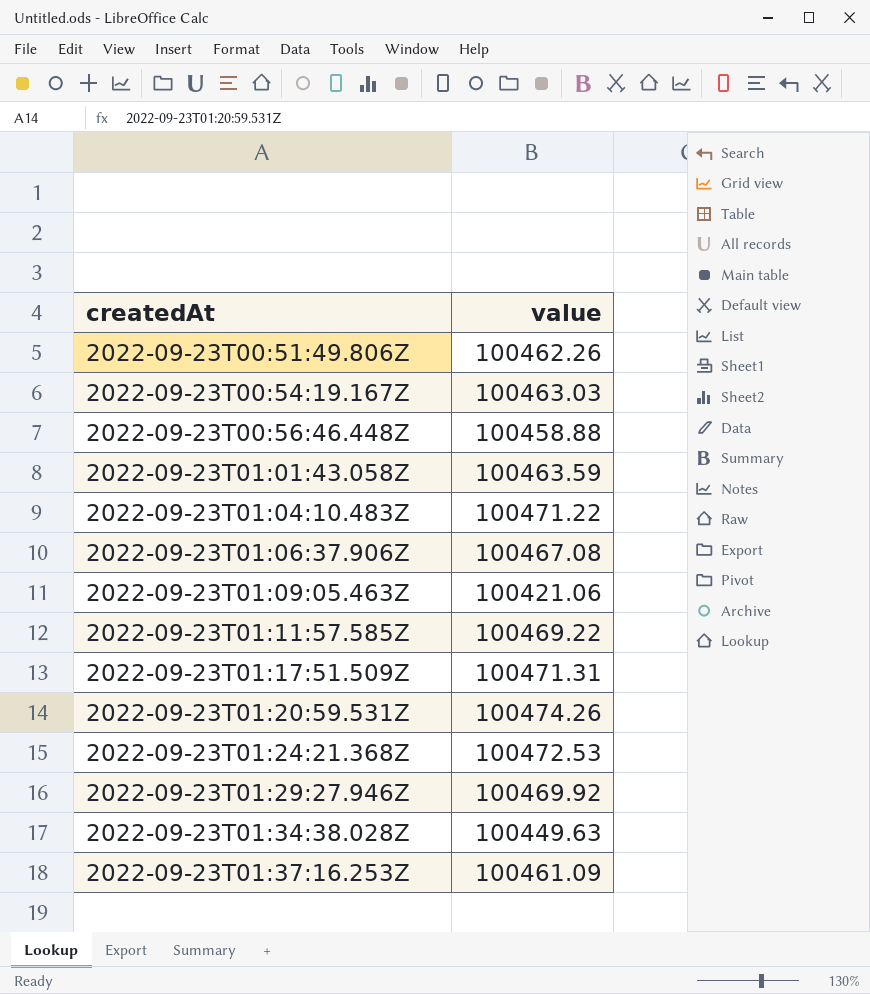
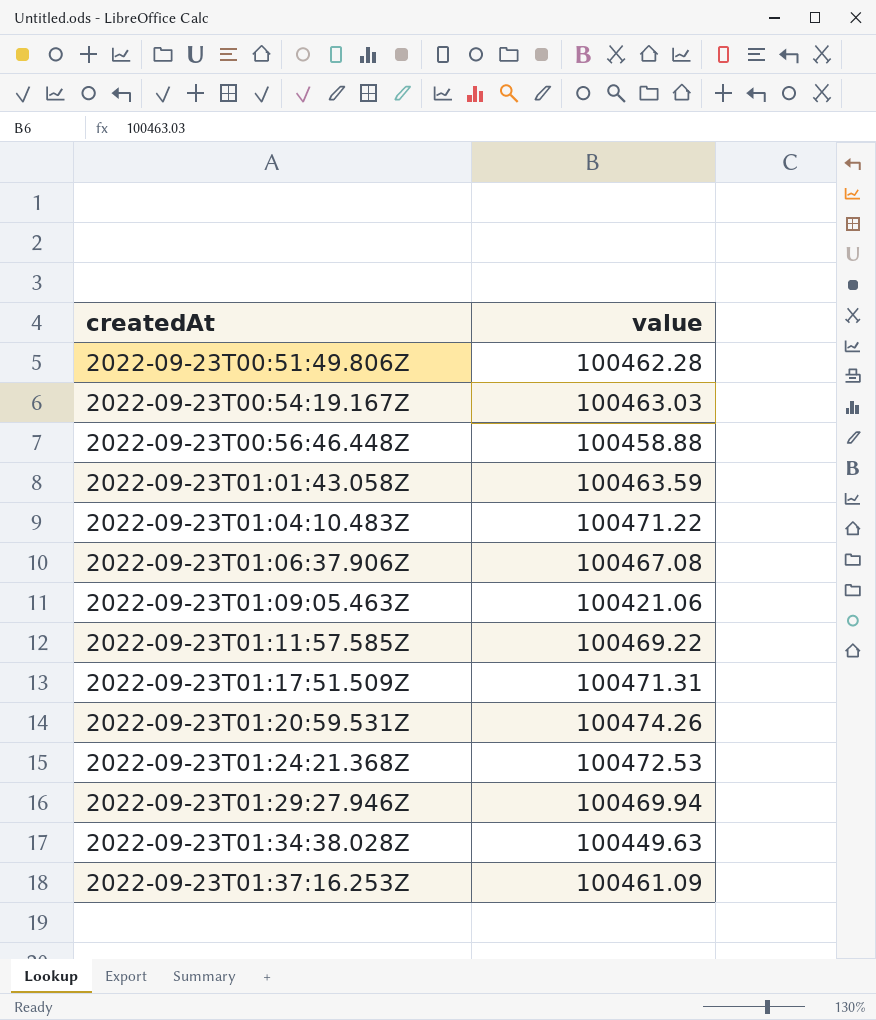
2022-09-23T00:51:49.806Z | value: 100462.26 -> 100462.28
2022-09-23T01:29:27.946Z | value: 100469.92 -> 100469.94

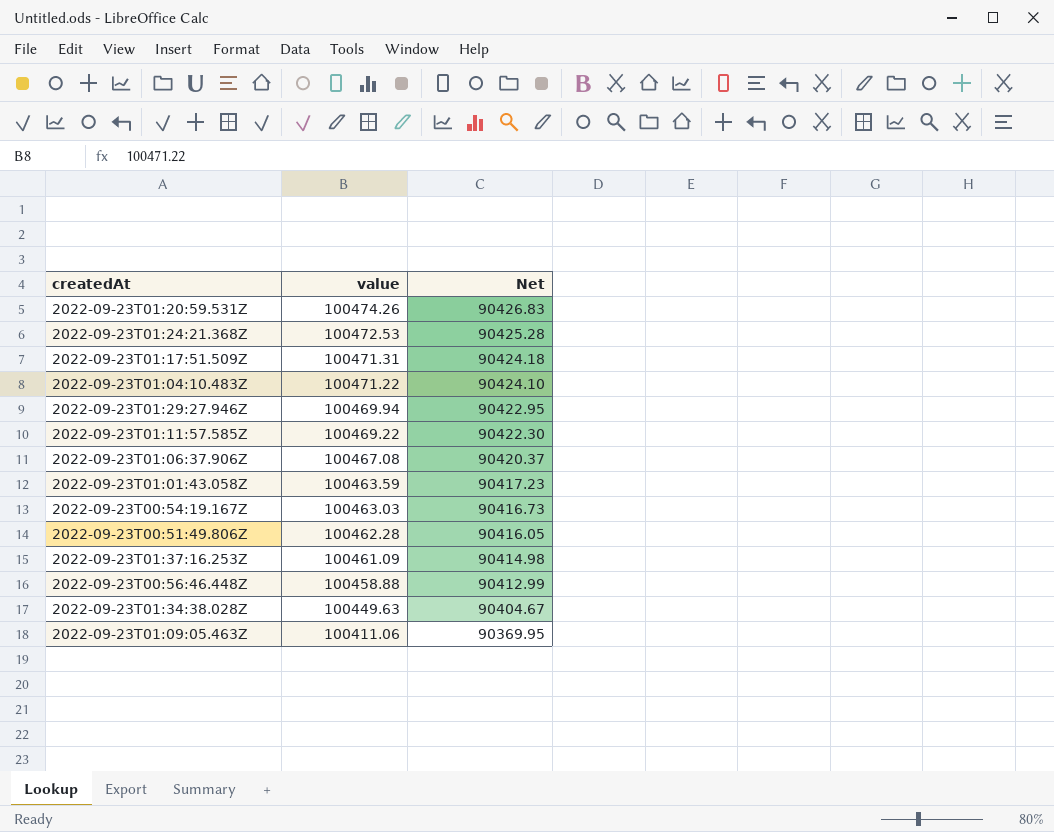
row order: createdAt ascending -> value descending
column Net | formula: none -> [value] * 0.9
2022-09-23T01:09:05.463Z | value: 100421.06 -> 100411.06

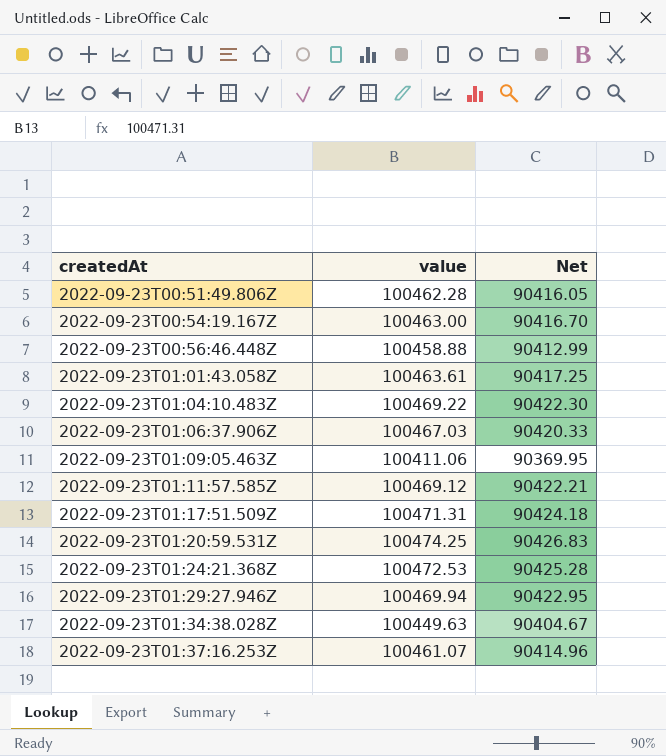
row order: value descending -> createdAt ascending
2022-09-23T00:54:19.167Z | value: 100463.03 -> 100463.00
2022-09-23T00:54:19.167Z | Net: 90416.73 -> 90416.70
2022-09-23T01:01:43.058Z | value: 100463.59 -> 100463.61
2022-09-23T01:01:43.058Z | Net: 90417.23 -> 90417.25
2022-09-23T01:04:10.483Z | value: 100471.22 -> 100469.22
2022-09-23T01:04:10.483Z | Net: 90424.10 -> 90422.30
2022-09-23T01:06:37.906Z | value: 100467.08 -> 100467.03
2022-09-23T01:06:37.906Z | Net: 90420.37 -> 90420.33
2022-09-23T01:11:57.585Z | value: 100469.22 -> 100469.12
2022-09-23T01:11:57.585Z | Net: 90422.30 -> 90422.21
2022-09-23T01:20:59.531Z | value: 100474.26 -> 100474.25
2022-09-23T01:37:16.253Z | value: 100461.09 -> 100461.07
2022-09-23T01:37:16.253Z | Net: 90414.98 -> 90414.96

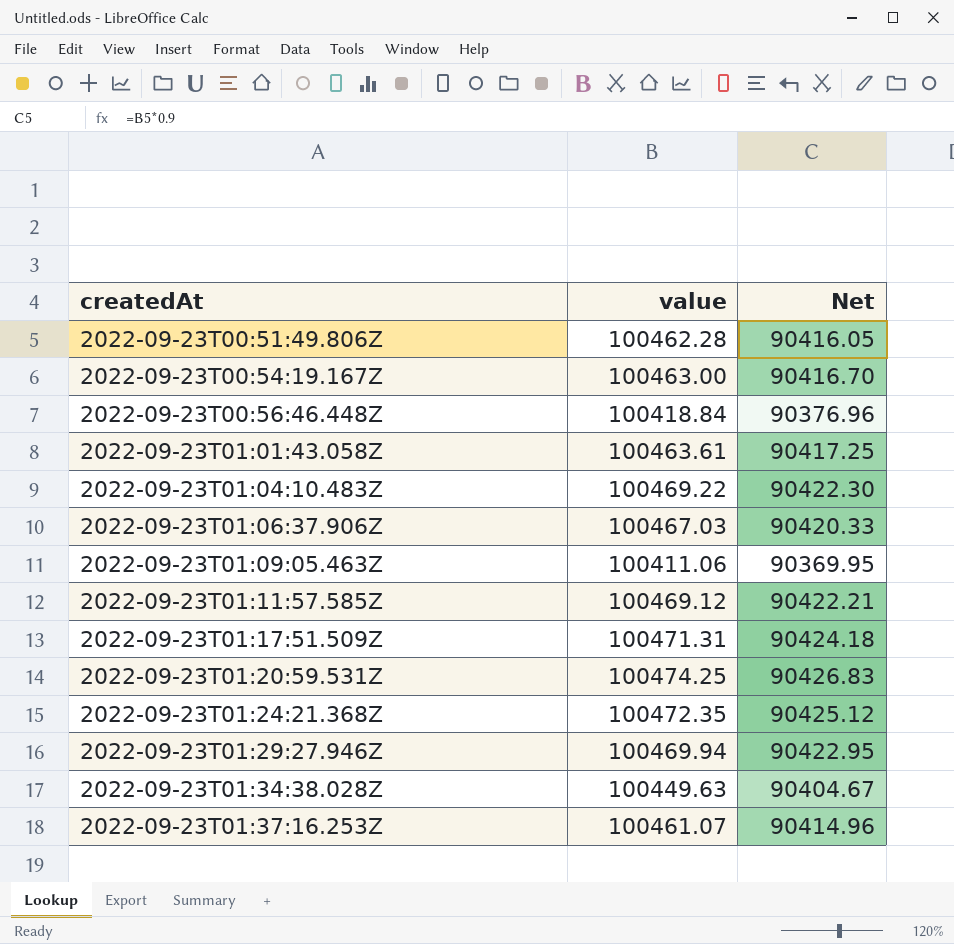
2022-09-23T00:56:46.448Z | value: 100458.88 -> 100418.84
2022-09-23T00:56:46.448Z | Net: 90412.99 -> 90376.96
2022-09-23T01:24:21.368Z | value: 100472.53 -> 100472.35
2022-09-23T01:24:21.368Z | Net: 90425.28 -> 90425.12

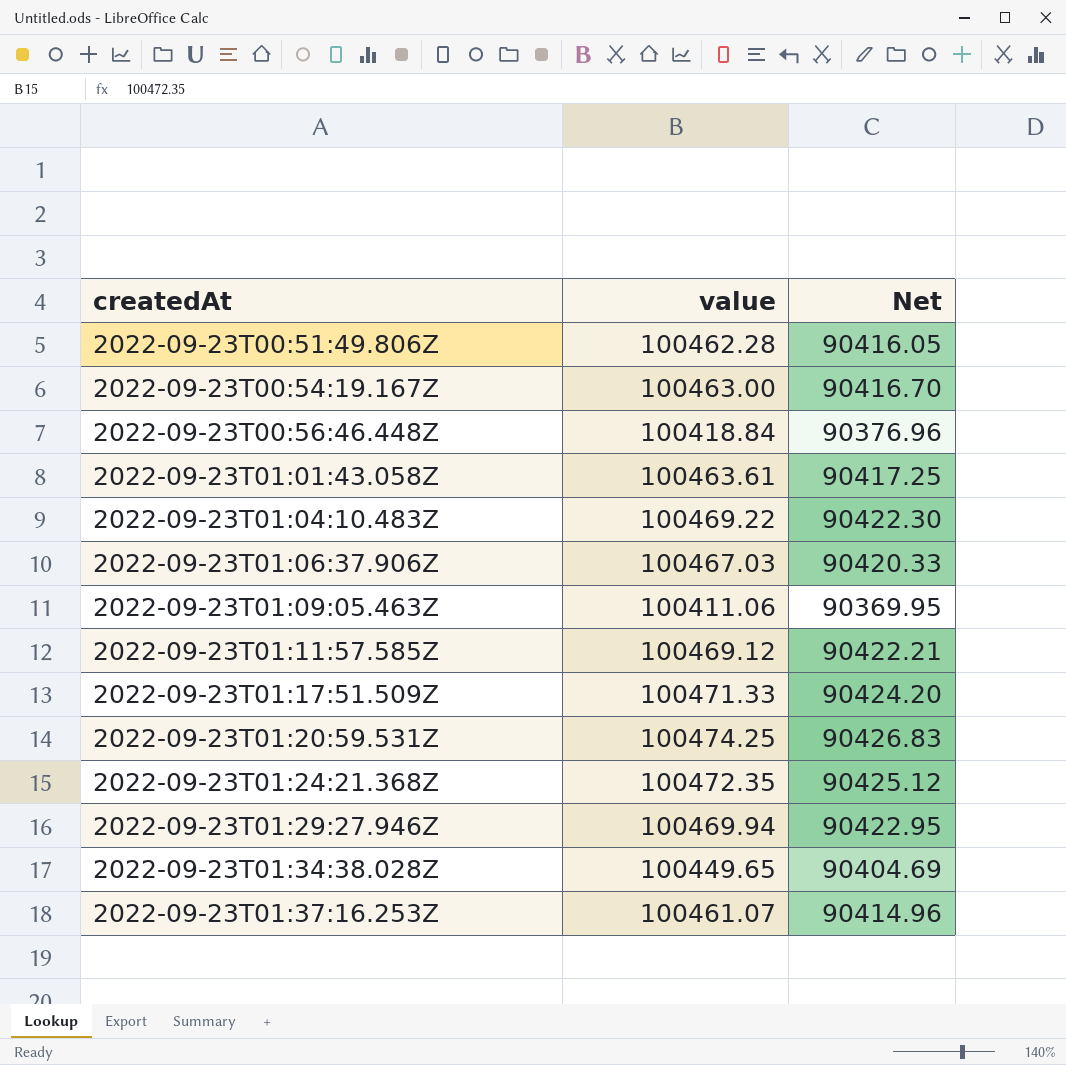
2022-09-23T01:17:51.509Z | value: 100471.31 -> 100471.33
2022-09-23T01:17:51.509Z | Net: 90424.18 -> 90424.20
2022-09-23T01:34:38.028Z | value: 100449.63 -> 100449.65
2022-09-23T01:34:38.028Z | Net: 90404.67 -> 90404.69

